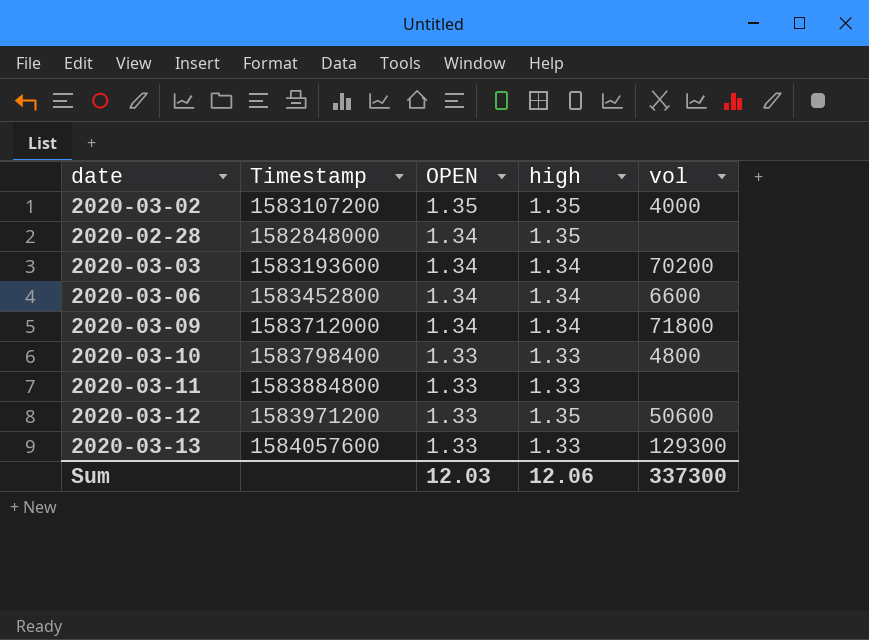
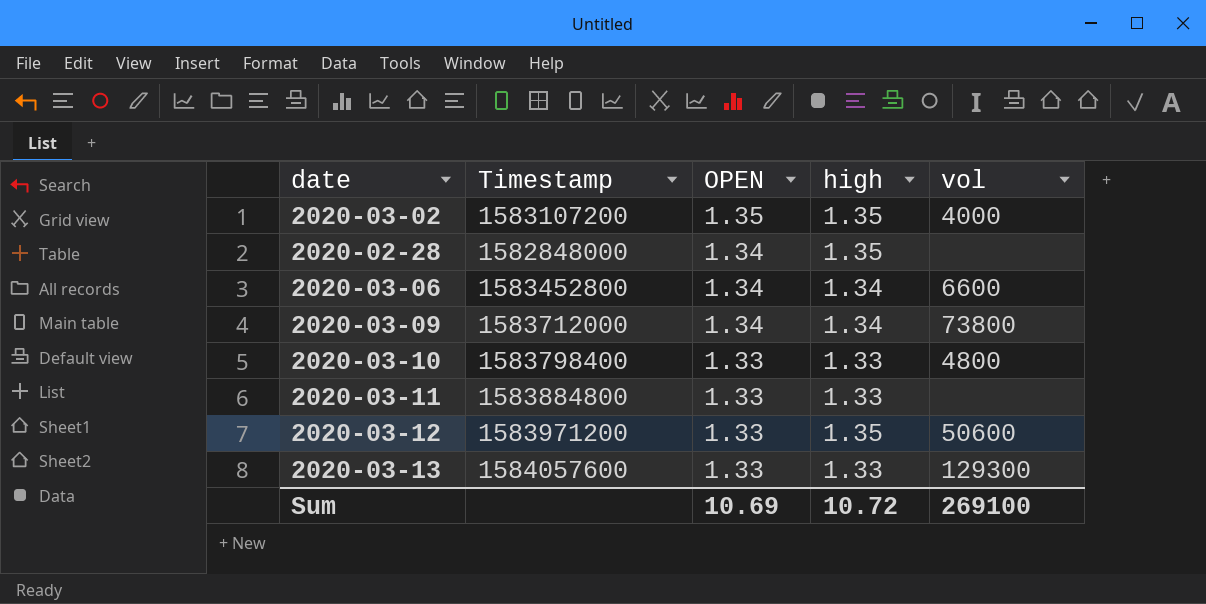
row 2020-03-03: 1583193600 | 1.34 | 1.34 | 70200 -> none
2020-03-09 | vol: 71800 -> 73800
Sum | OPEN: 12.03 -> 10.69
Sum | high: 12.06 -> 10.72
Sum | vol: 337300 -> 269100

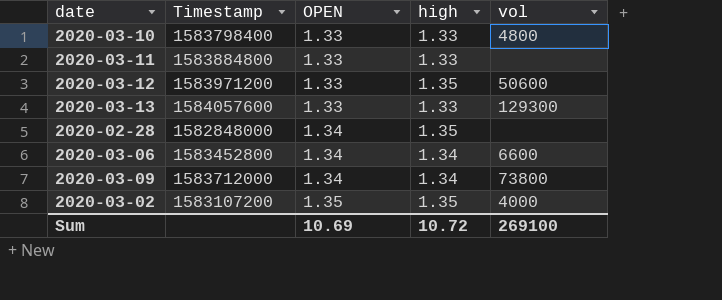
row order: OPEN descending -> OPEN ascending

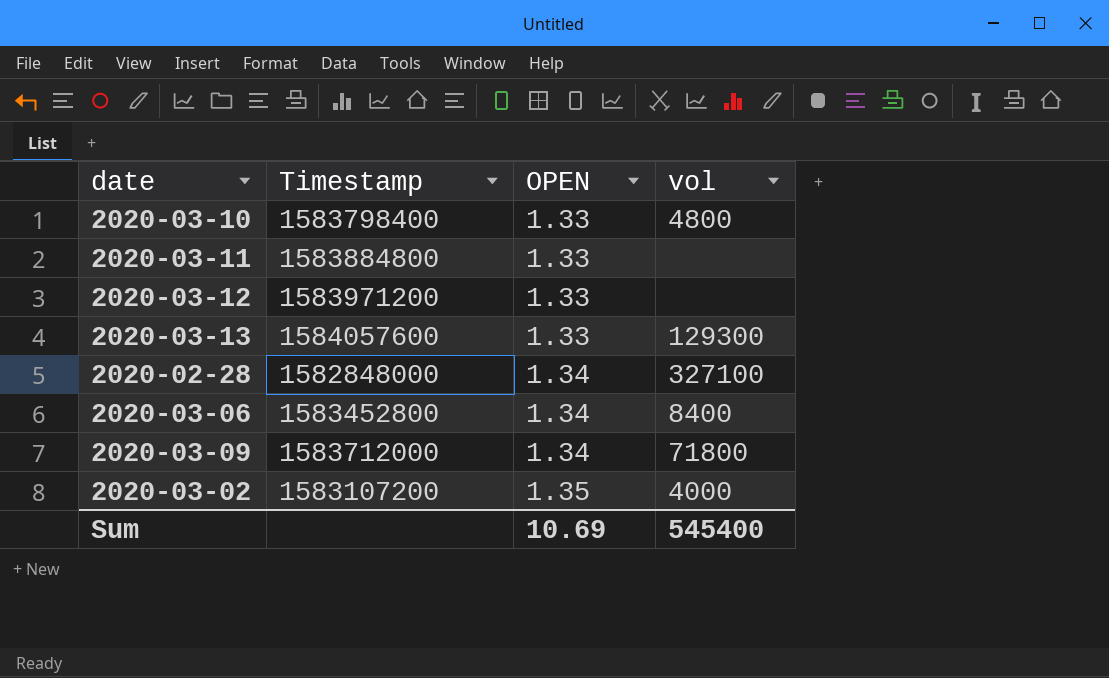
column high | position: 4 -> none
2020-03-12 | vol: 50600 -> none
2020-02-28 | vol: none -> 327100
2020-03-06 | vol: 6600 -> 8400
2020-03-09 | vol: 73800 -> 71800
Sum | vol: 269100 -> 545400

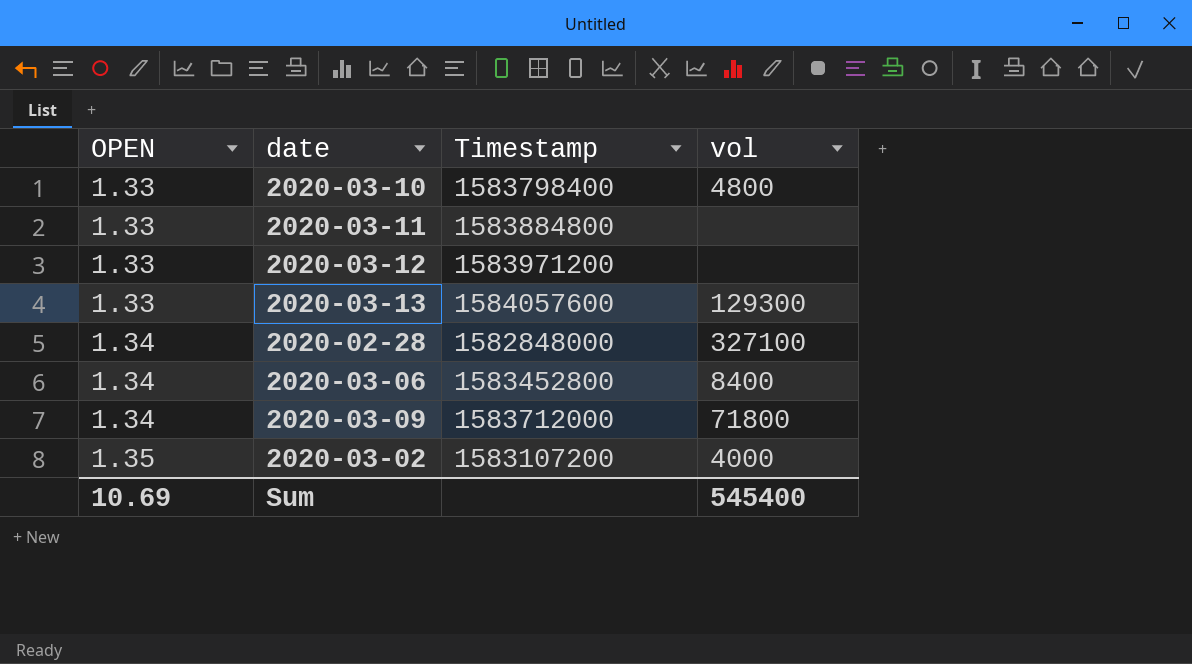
column OPEN | position: 3 -> 1

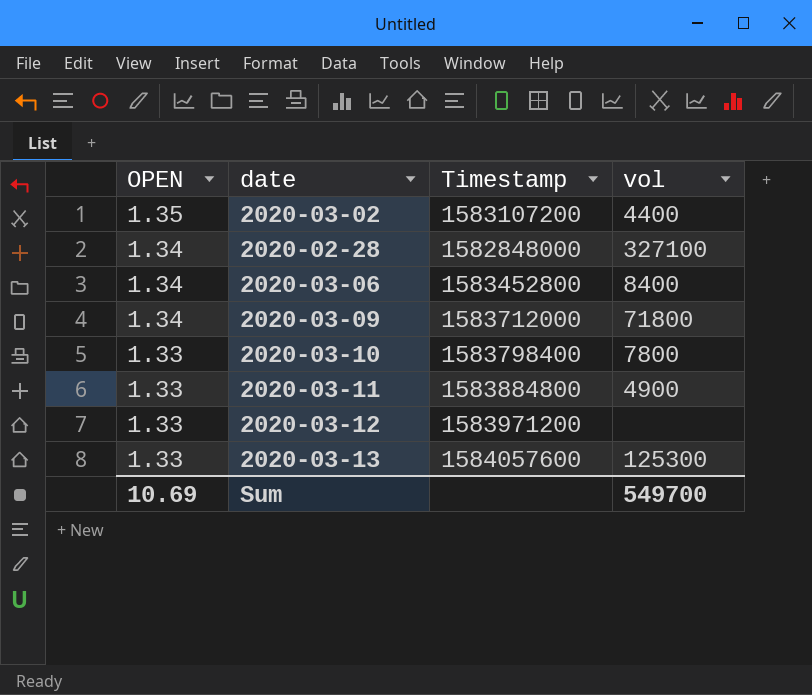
row order: OPEN ascending -> OPEN descending
2020-03-02 | vol: 4000 -> 4400
2020-03-10 | vol: 4800 -> 7800
2020-03-11 | vol: none -> 4900
2020-03-13 | vol: 129300 -> 125300
Sum | vol: 545400 -> 549700

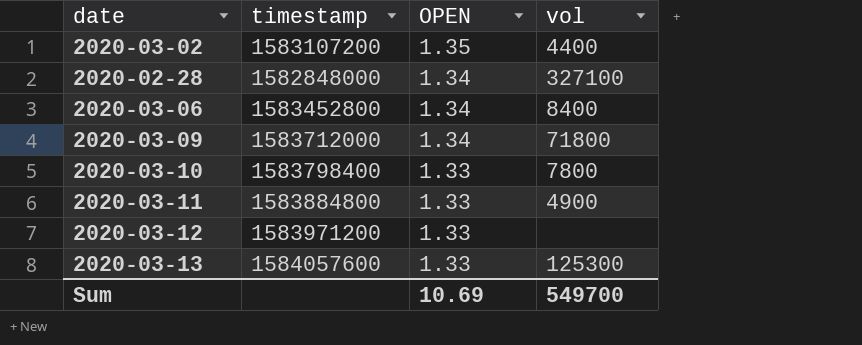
column name: Timestamp -> timestamp
column OPEN | position: 1 -> 3

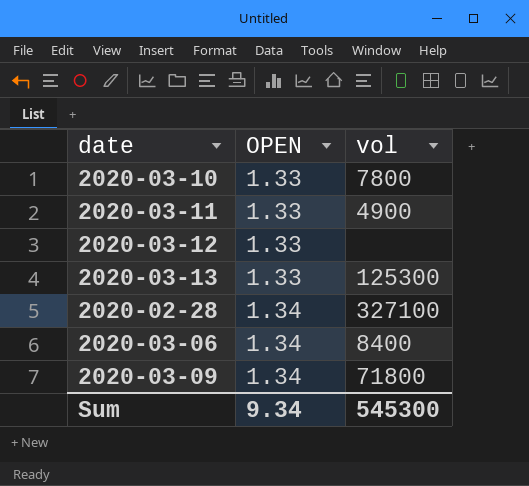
row order: OPEN descending -> OPEN ascending
column timestamp | position: 2 -> none
row 2020-03-02: 1583107200 | 1.35 | 4400 -> none
Sum | OPEN: 10.69 -> 9.34
Sum | vol: 549700 -> 545300

